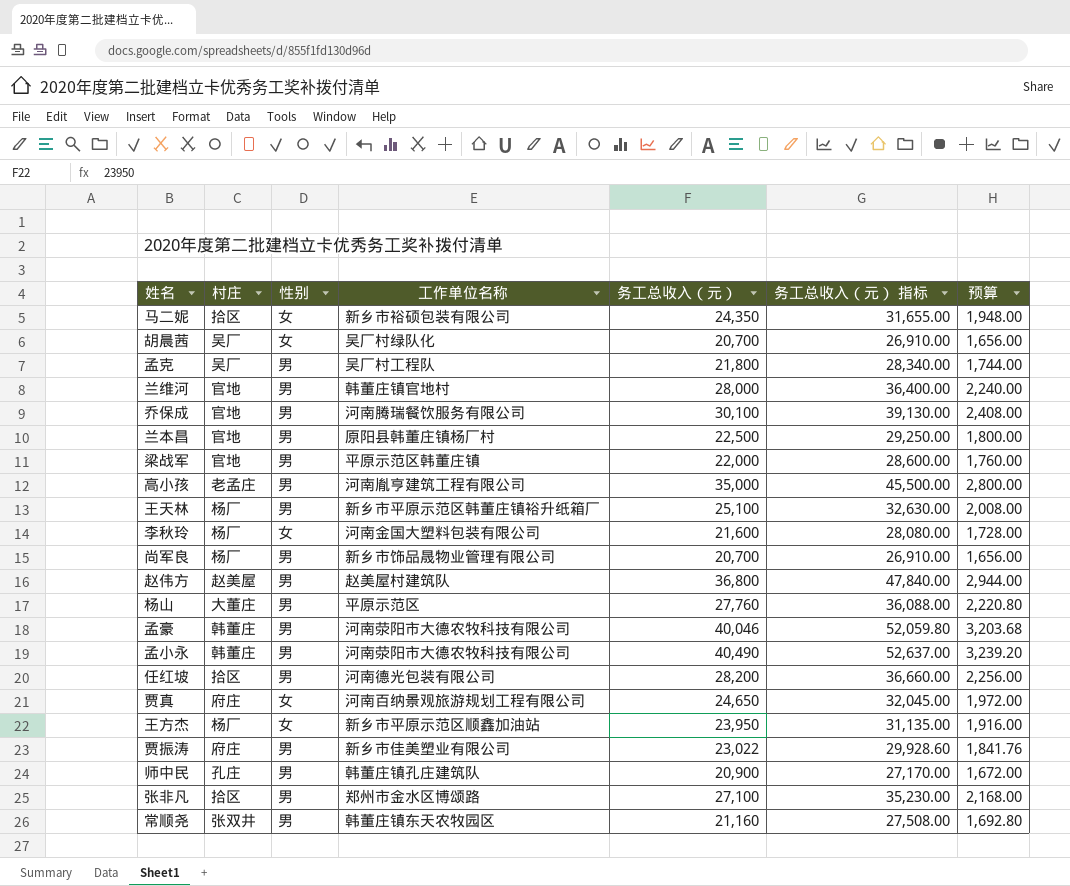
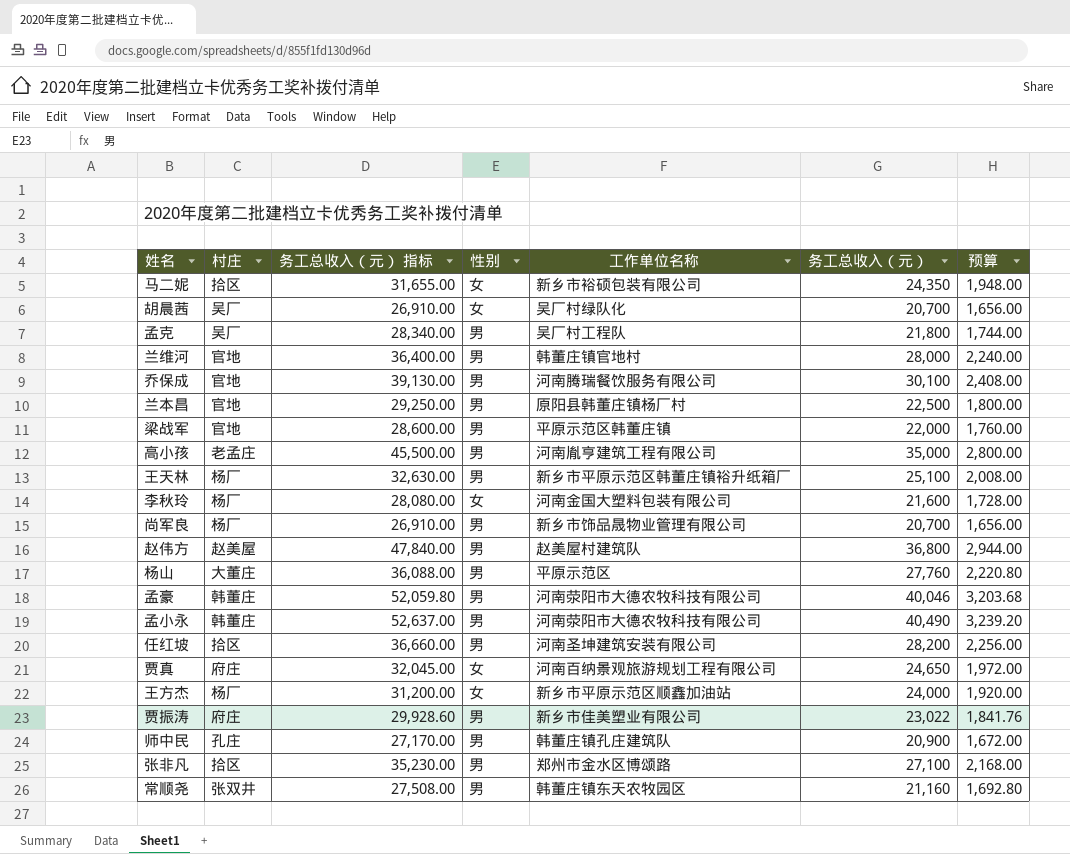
column 务工总收入（元） 指标 | position: 6 -> 3
任红坡 | 工作单位名称: 河南德光包装有限公司 -> 河南圣坤建筑安装有限公司
王方杰 | 务工总收入（元） 指标: 31,135.00 -> 31,200.00
王方杰 | 务工总收入（元）: 23,950 -> 24,000
王方杰 | 预算: 1,916.00 -> 1,920.00

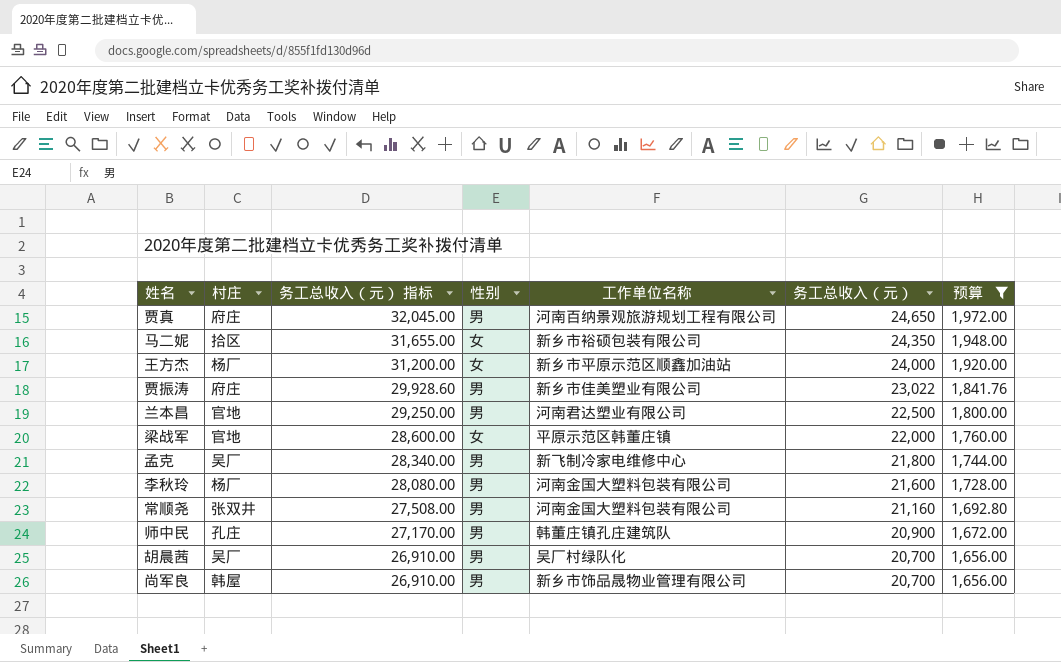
filter: none -> 预算 <= 1,972.00
row order: none -> 务工总收入（元） 指标 descending
贾真 | 性别: 女 -> 男
兰本昌 | 工作单位名称: 原阳县韩董庄镇杨厂村 -> 河南君达塑业有限公司
梁战军 | 性别: 男 -> 女
孟克 | 工作单位名称: 吴厂村工程队 -> 新飞制冷家电维修中心
李秋玲 | 性别: 女 -> 男
常顺尧 | 工作单位名称: 韩董庄镇东天农牧园区 -> 河南金国大塑料包装有限公司
胡晨茜 | 性别: 女 -> 男
尚军良 | 村庄: 杨厂 -> 韩屋

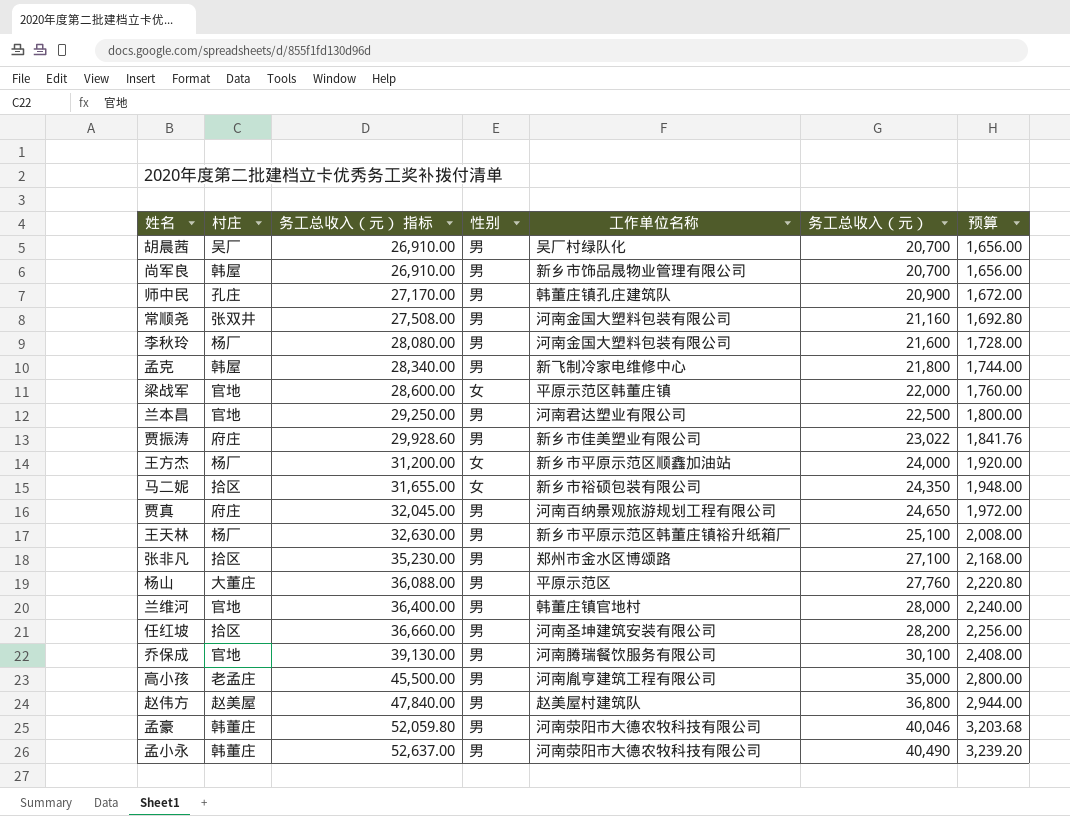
filter: 预算 <= 1,972.00 -> none
row order: 务工总收入（元） 指标 descending -> 务工总收入（元） 指标 ascending
孟克 | 村庄: 吴厂 -> 韩屋

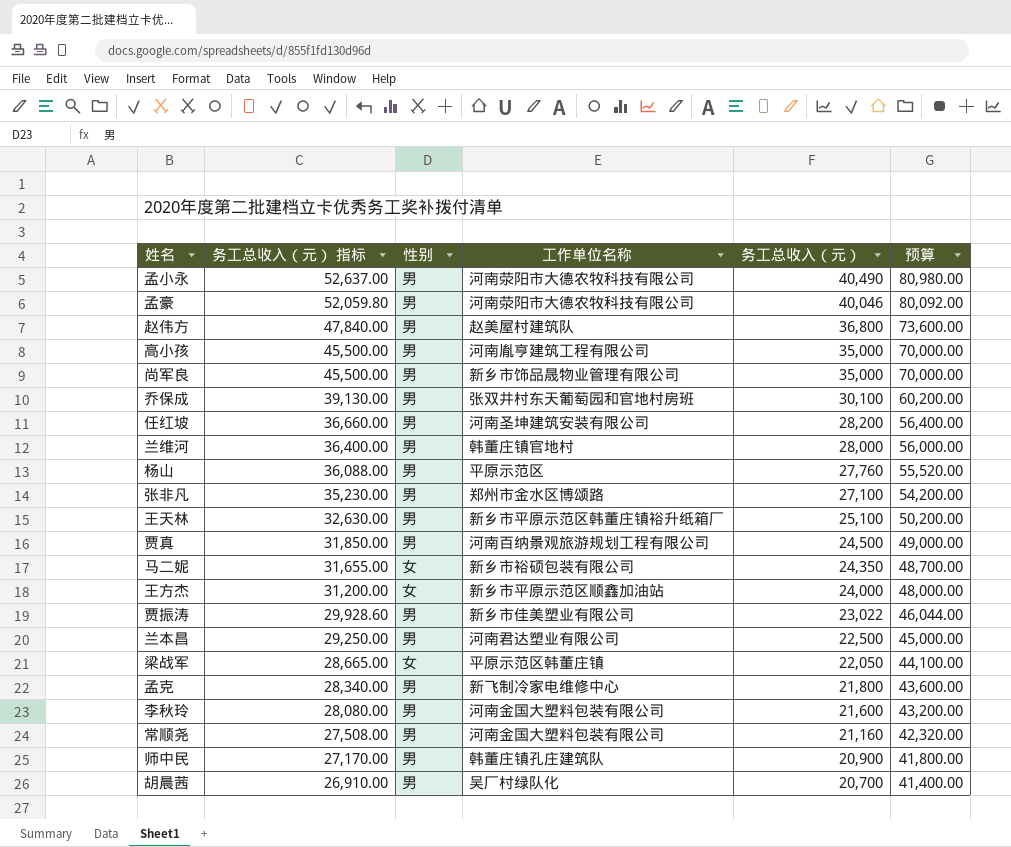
row order: 务工总收入（元） 指标 ascending -> 务工总收入（元） 指标 descending
column 村庄 | position: 2 -> none
column 预算 | formula: [务工总收入（元）] * 0.08 -> [务工总收入（元）] * 2
尚军良 | 务工总收入（元） 指标: 26,910.00 -> 45,500.00
尚军良 | 务工总收入（元）: 20,700 -> 35,000
乔保成 | 工作单位名称: 河南腾瑞餐饮服务有限公司 -> 张双井村东天葡萄园和官地村房班
贾真 | 务工总收入（元） 指标: 32,045.00 -> 31,850.00
贾真 | 务工总收入（元）: 24,650 -> 24,500
梁战军 | 务工总收入（元） 指标: 28,600.00 -> 28,665.00
梁战军 | 务工总收入（元）: 22,000 -> 22,050

